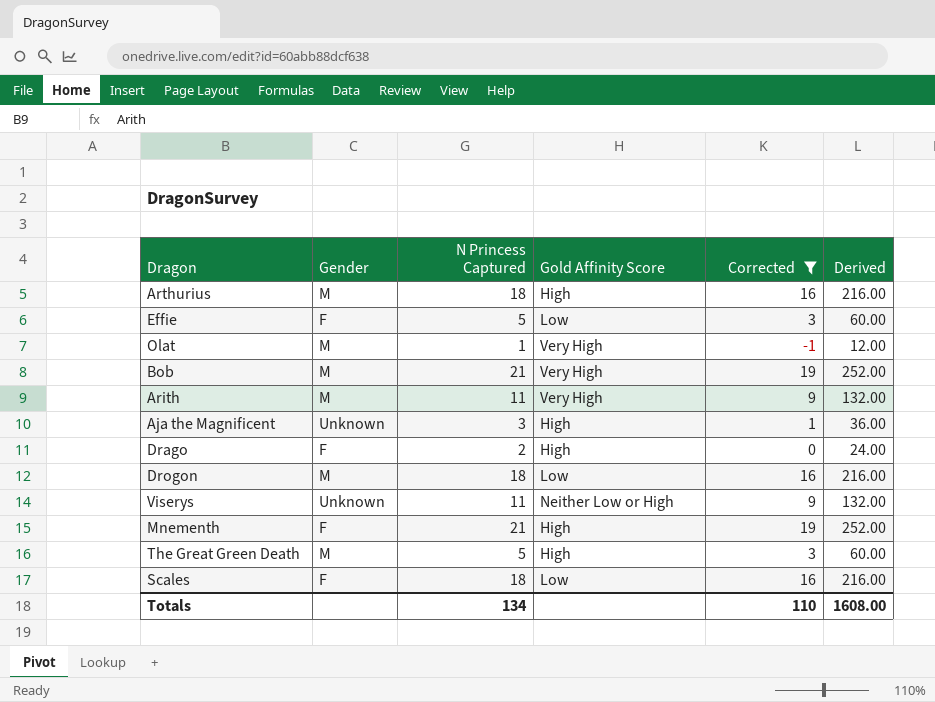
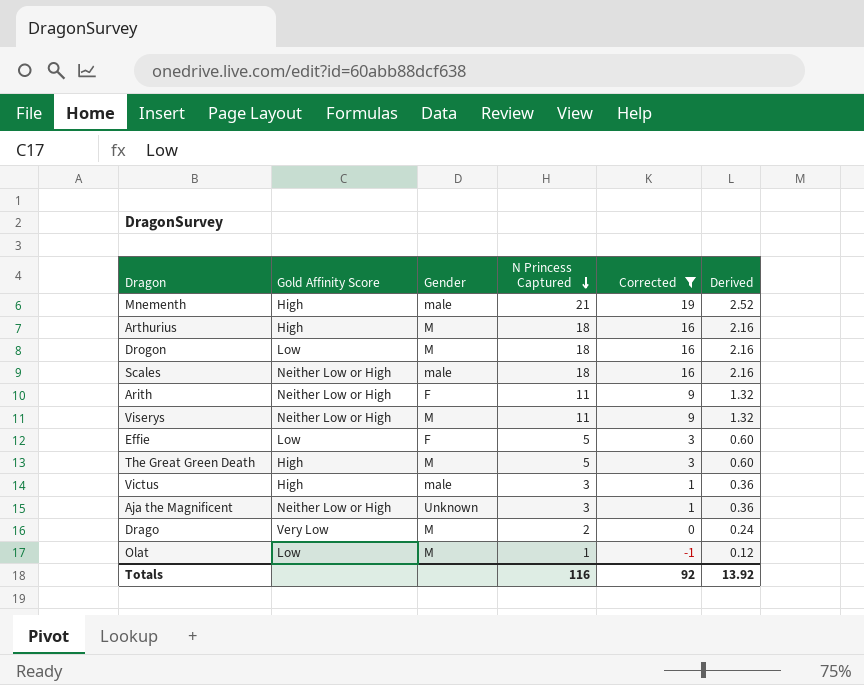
row order: none -> N Princess Captured descending
column Gold Affinity Score | position: 4 -> 2
column Derived | formula: [N Princess Captured] * 12 -> [N Princess Captured] * 0.12
row Bob: M | 21 | Very High | 19 | 252.00 -> none
Mnementh | Gender: F -> male
Scales | Gold Affinity Score: Low -> Neither Low or High
Scales | Gender: F -> male
Arith | Gold Affinity Score: Very High -> Neither Low or High
Arith | Gender: M -> F
Viserys | Gender: Unknown -> M
row Victus: none -> High | male | 3 | 1 | 0.36
Aja the Magnificent | Gold Affinity Score: High -> Neither Low or High
Drago | Gold Affinity Score: High -> Very Low
Drago | Gender: F -> M
Olat | Gold Affinity Score: Very High -> Low
Totals | N Princess Captured: 134 -> 116
Totals | Corrected: 110 -> 92
Totals | Derived: 1608.00 -> 13.92

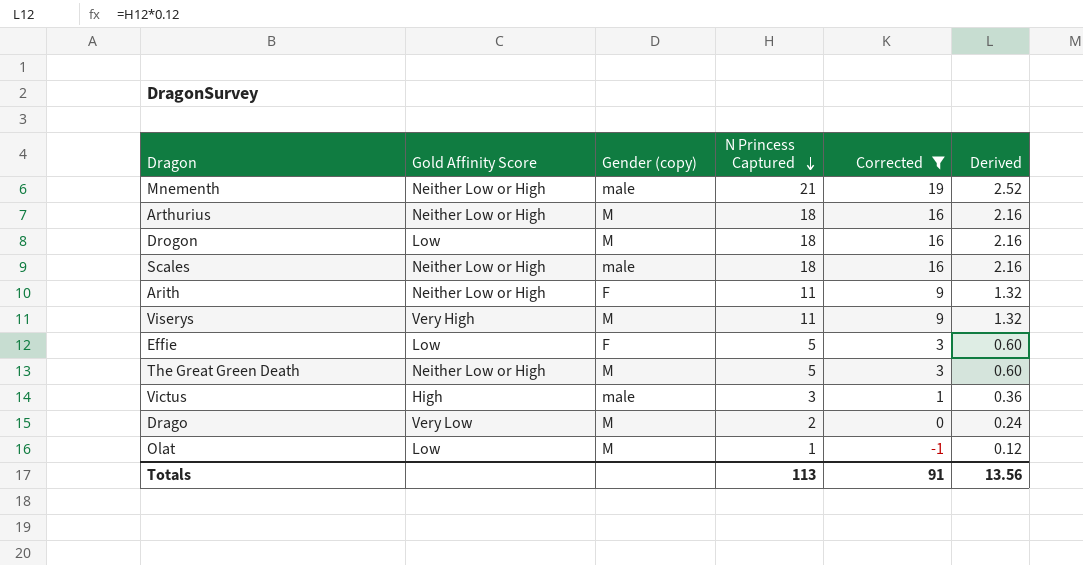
column name: Gender -> Gender (copy)
row Aja the Magnificent: Neither Low or High | Unknown | 3 | 1 | 0.36 -> none
Mnementh | Gold Affinity Score: High -> Neither Low or High
Arthurius | Gold Affinity Score: High -> Neither Low or High
Viserys | Gold Affinity Score: Neither Low or High -> Very High
The Great Green Death | Gold Affinity Score: High -> Neither Low or High
Totals | N Princess Captured: 116 -> 113
Totals | Corrected: 92 -> 91
Totals | Derived: 13.92 -> 13.56

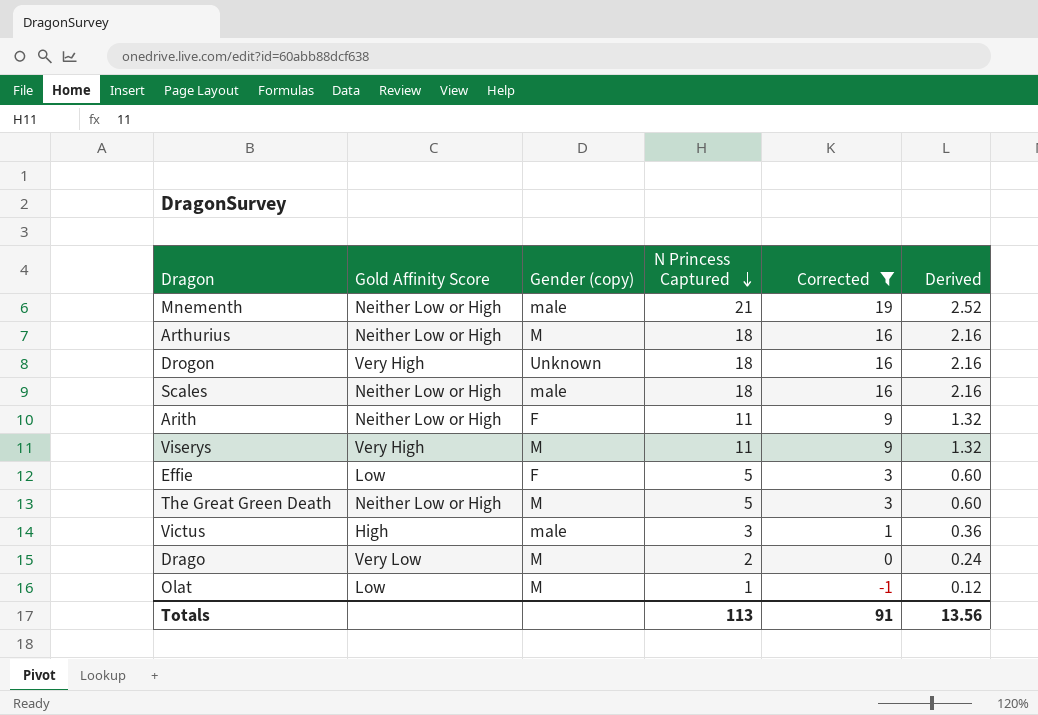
Drogon | Gold Affinity Score: Low -> Very High
Drogon | Gender (copy): M -> Unknown

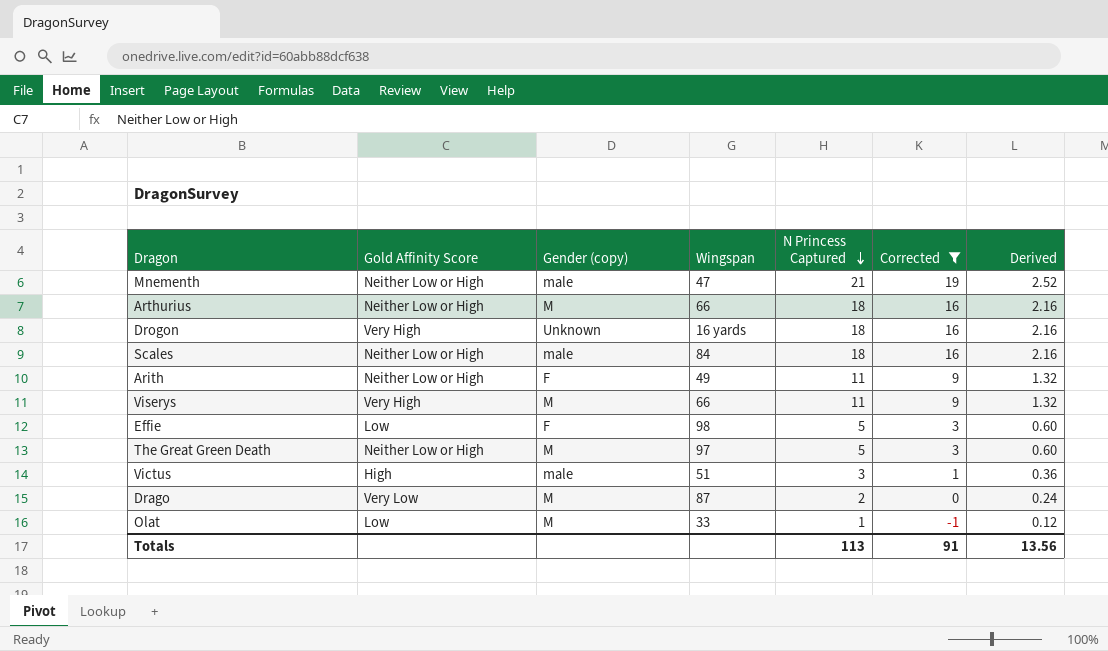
column Wingspan | position: none -> 4

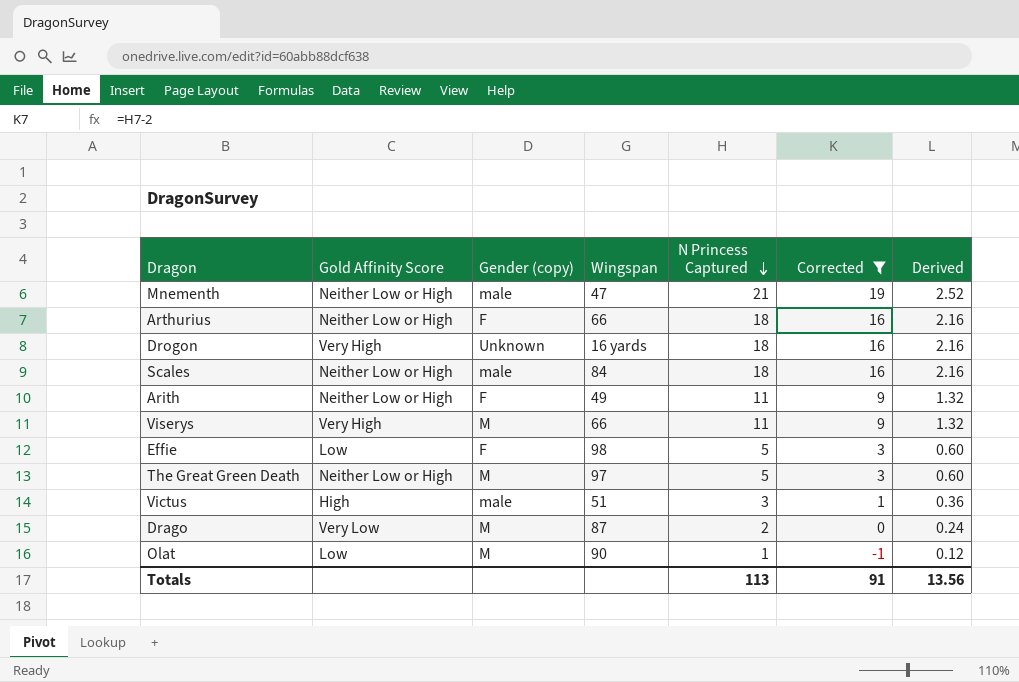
Arthurius | Gender (copy): M -> F
Olat | Wingspan: 33 -> 90

